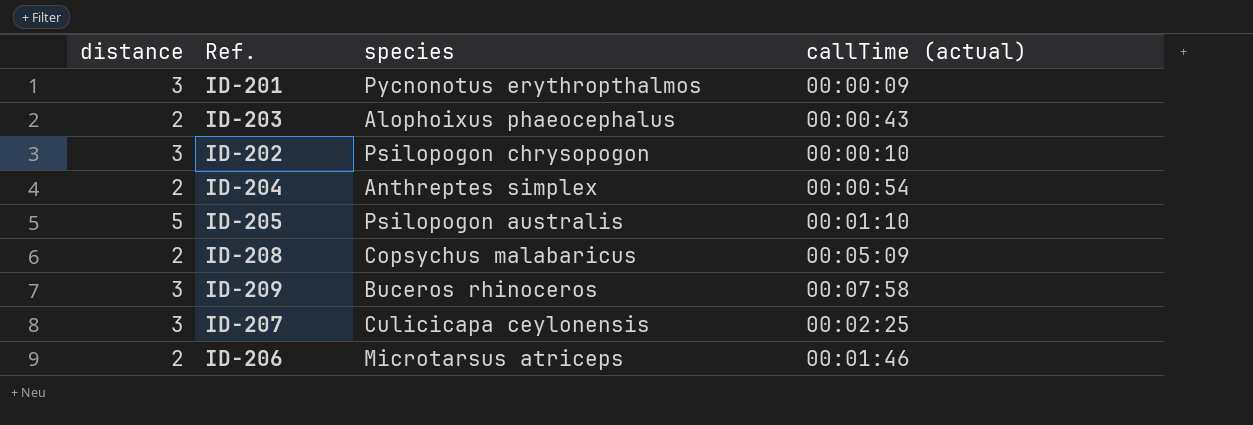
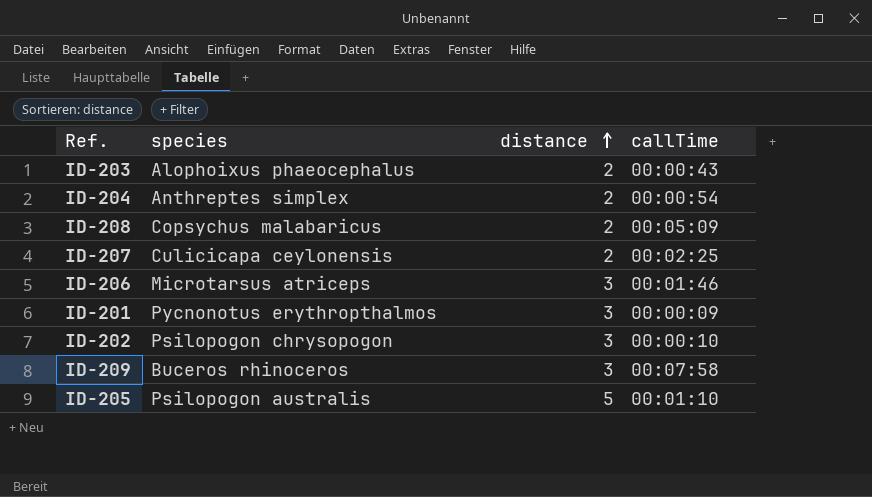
row order: none -> distance ascending
column distance | position: 1 -> 3
column name: callTime (actual) -> callTime
ID-207 | distance: 3 -> 2
ID-206 | distance: 2 -> 3

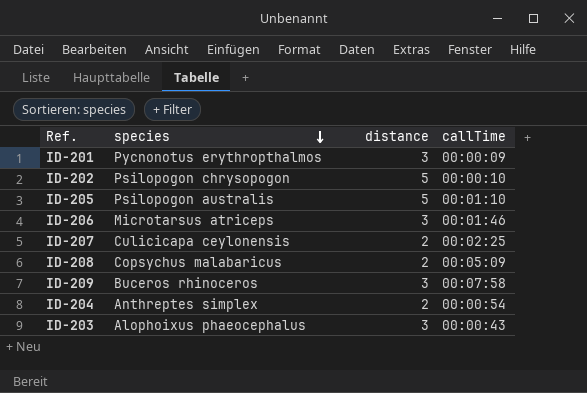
row order: distance ascending -> species descending
ID-202 | distance: 3 -> 5
ID-203 | distance: 2 -> 3

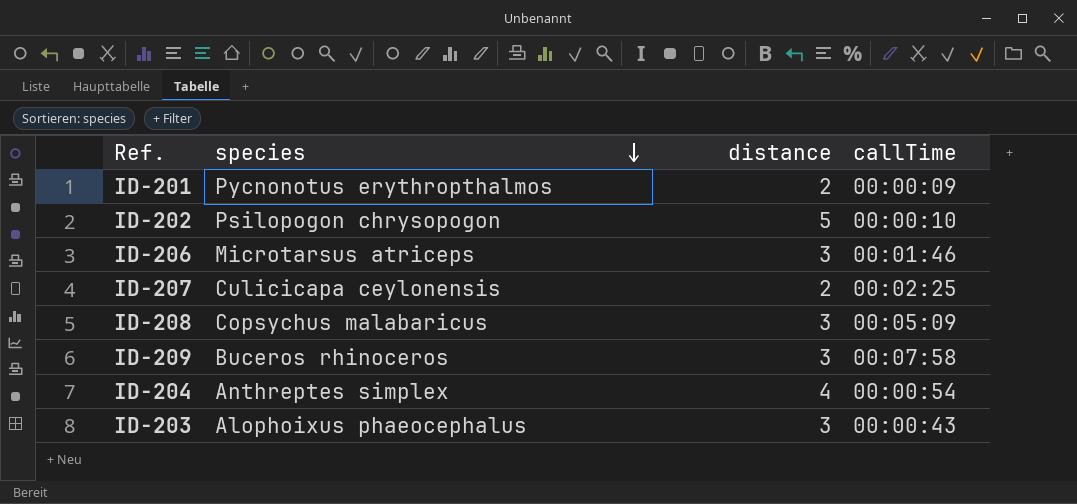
row ID-205: Psilopogon australis | 5 | 00:01:10 -> none
ID-201 | distance: 3 -> 2
ID-208 | distance: 2 -> 3
ID-204 | distance: 2 -> 4

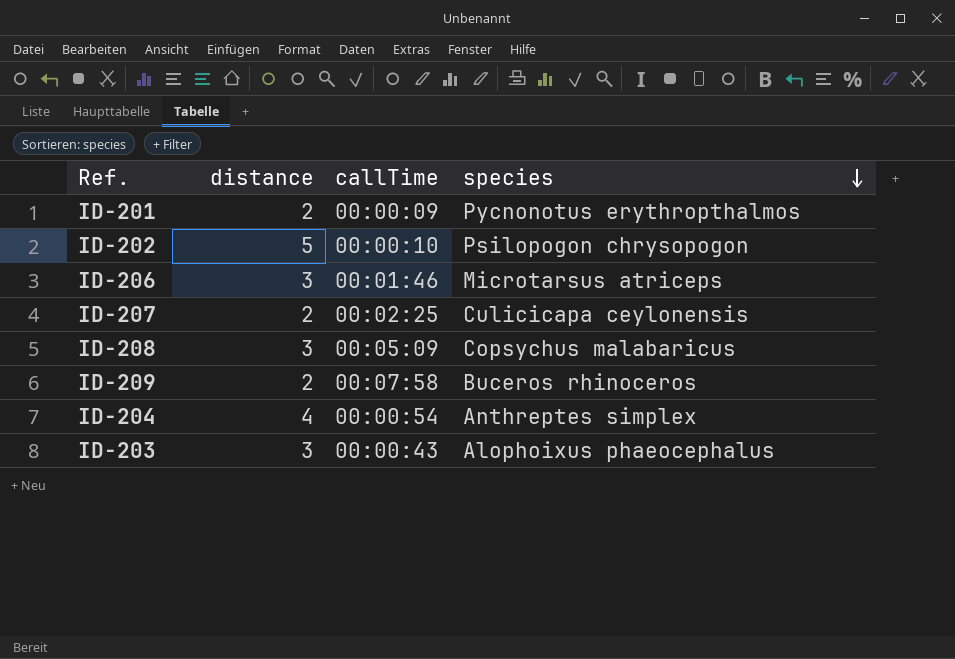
column species | position: 2 -> 4
ID-209 | distance: 3 -> 2

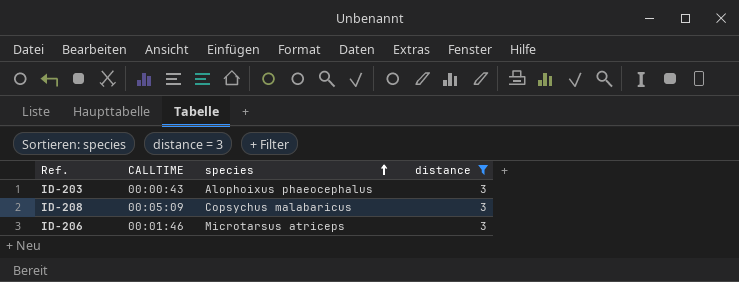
filter: none -> distance = 3
row order: species descending -> species ascending
column name: callTime -> CALLTIME
column distance | position: 2 -> 4

